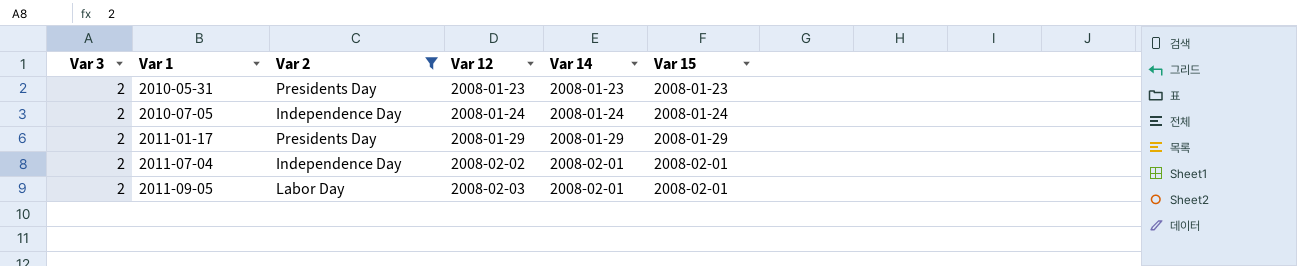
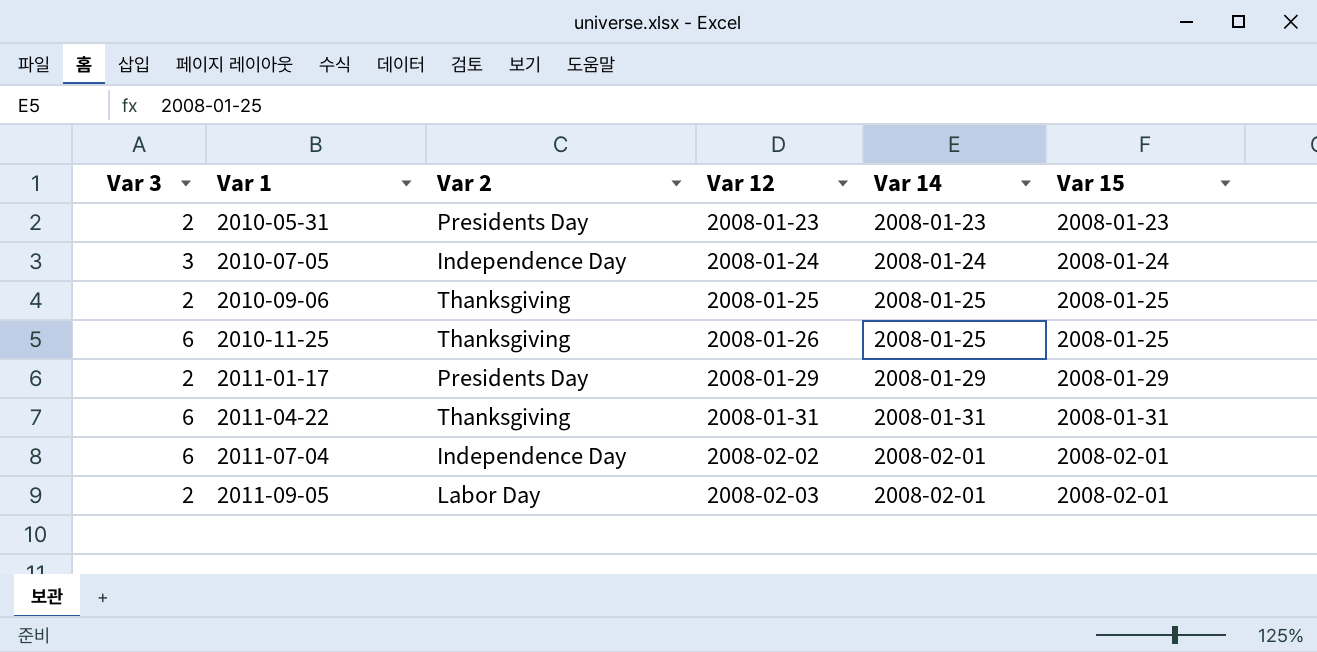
filter: Var 2 != Thanksgiving -> none
2010-07-05 | Var 3: 2 -> 3
2011-07-04 | Var 3: 2 -> 6

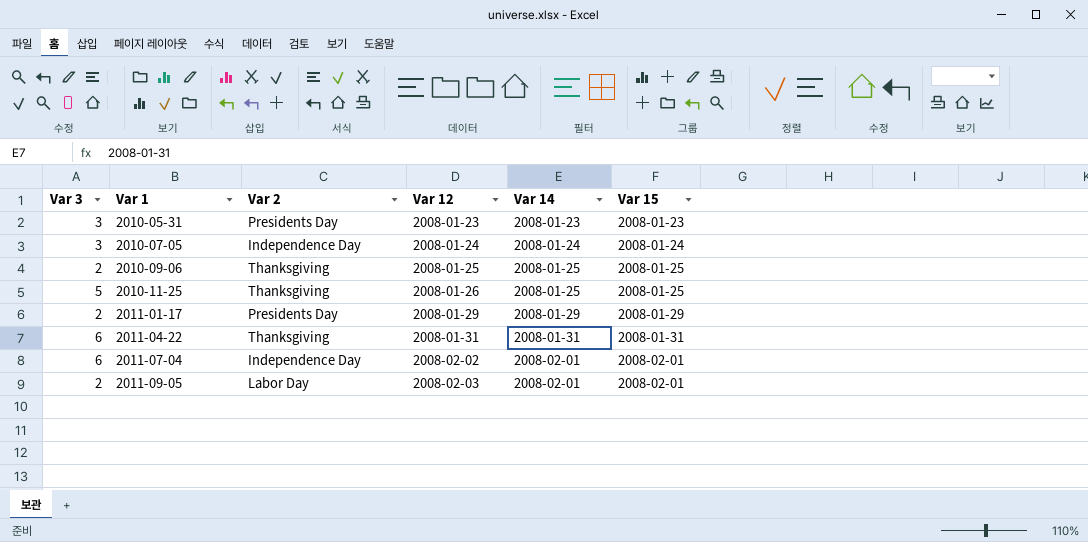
2010-05-31 | Var 3: 2 -> 3
2010-11-25 | Var 3: 6 -> 5

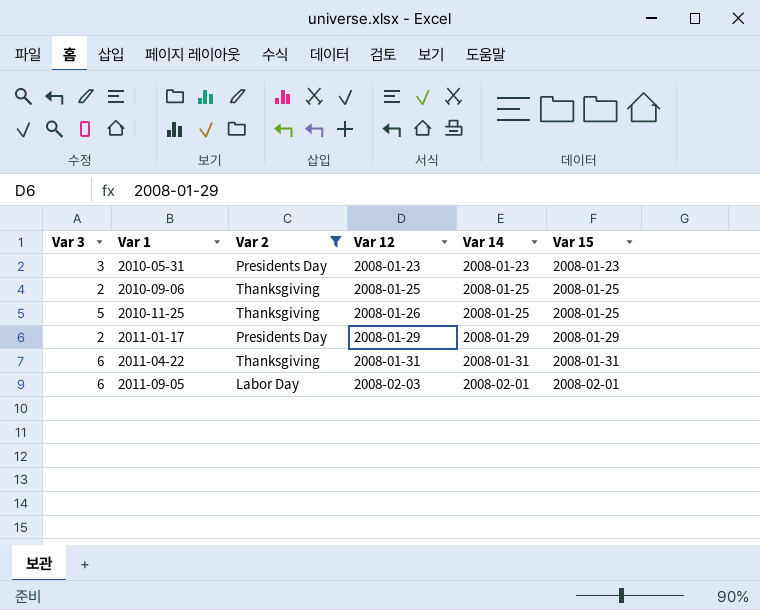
filter: none -> Var 2 != Independence Day
2011-09-05 | Var 3: 2 -> 6

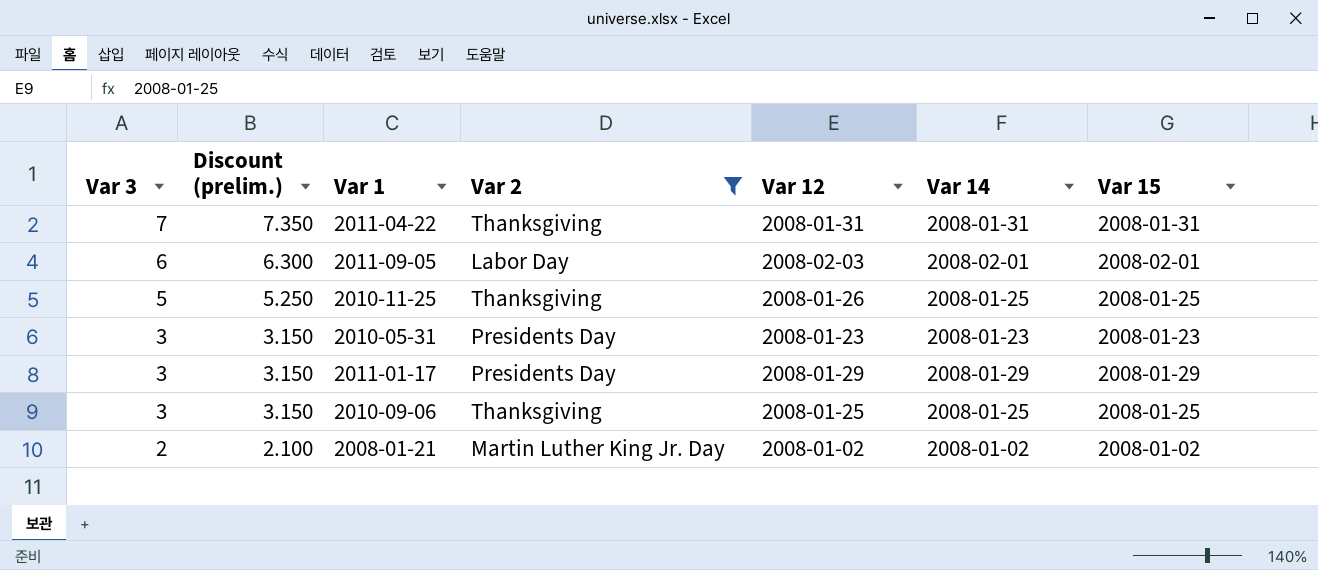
row order: Var 1 ascending -> Var 3 descending
column Discount (prelim.) | formula: none -> [Var 3] * 1.05
2011-04-22 | Var 3: 6 -> 7
2011-01-17 | Var 3: 2 -> 3
2010-09-06 | Var 3: 2 -> 3
row 2008-01-21: none -> 2 | 2.100 | Martin Luther King Jr. Day | 2008-01-02 | 2008-01-02 | 2008-01-02

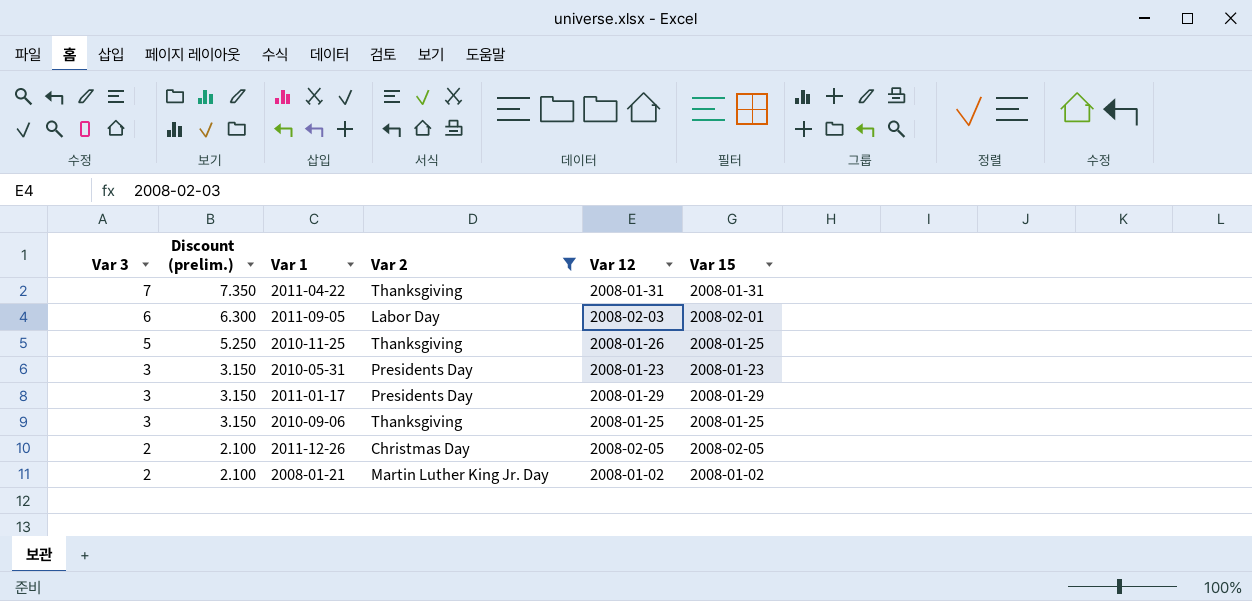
column Var 14 | position: 6 -> none
row 2011-12-26: none -> 2 | 2.100 | Christmas Day | 2008-02-05 | 2008-02-05

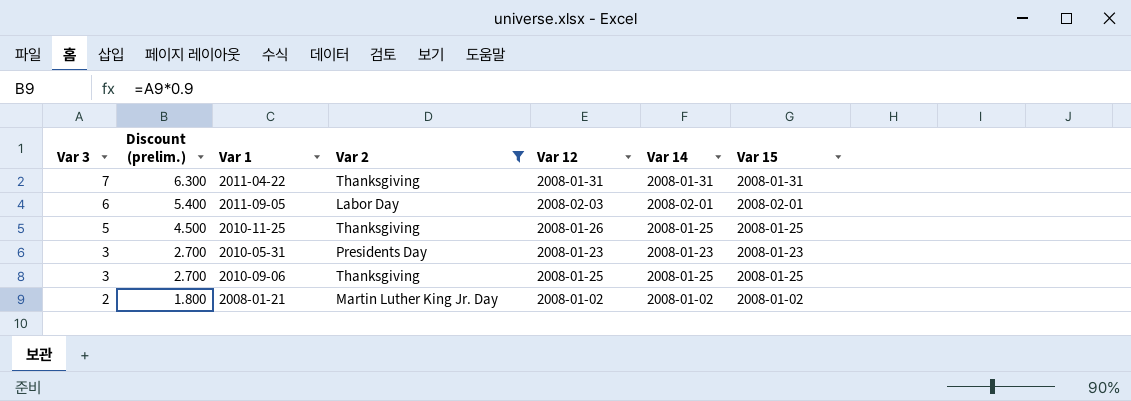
column Discount (prelim.) | formula: [Var 3] * 1.05 -> [Var 3] * 0.9
column Var 14 | position: none -> 6
row 2011-01-17: 3 | 3.150 | Presidents Day | 2008-01-29 | 2008-01-29 -> none
row 2011-12-26: 2 | 2.100 | Christmas Day | 2008-02-05 | 2008-02-05 -> none

